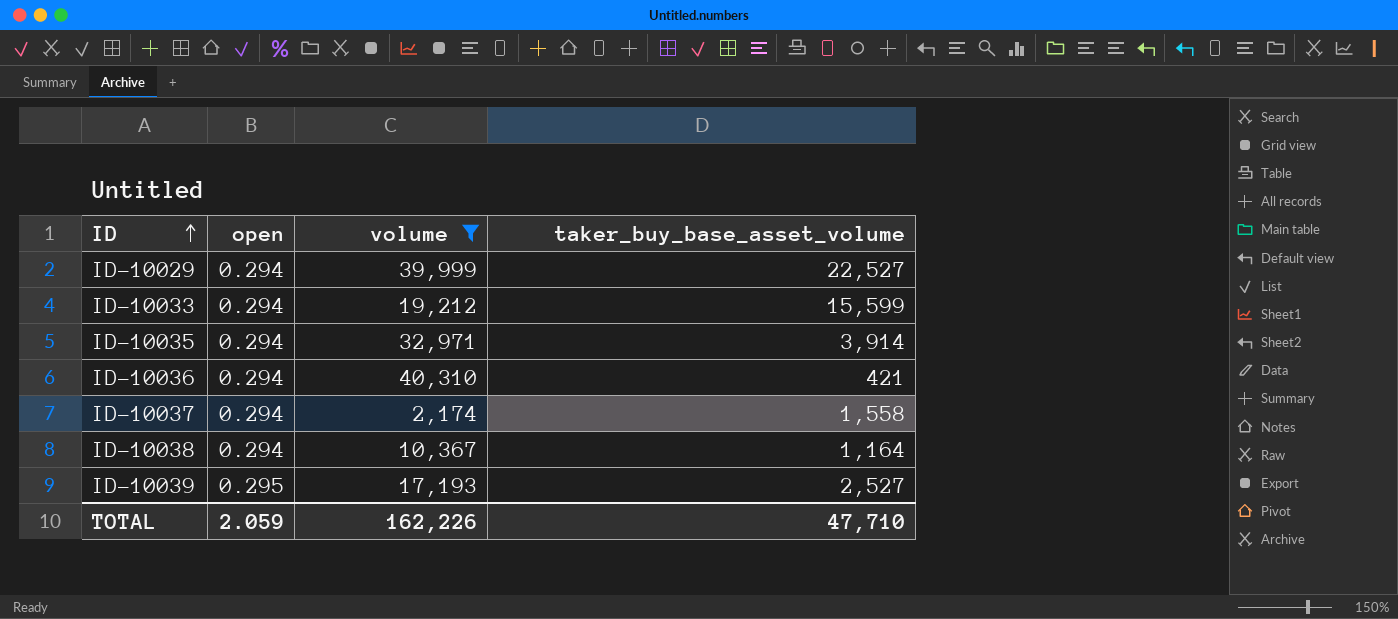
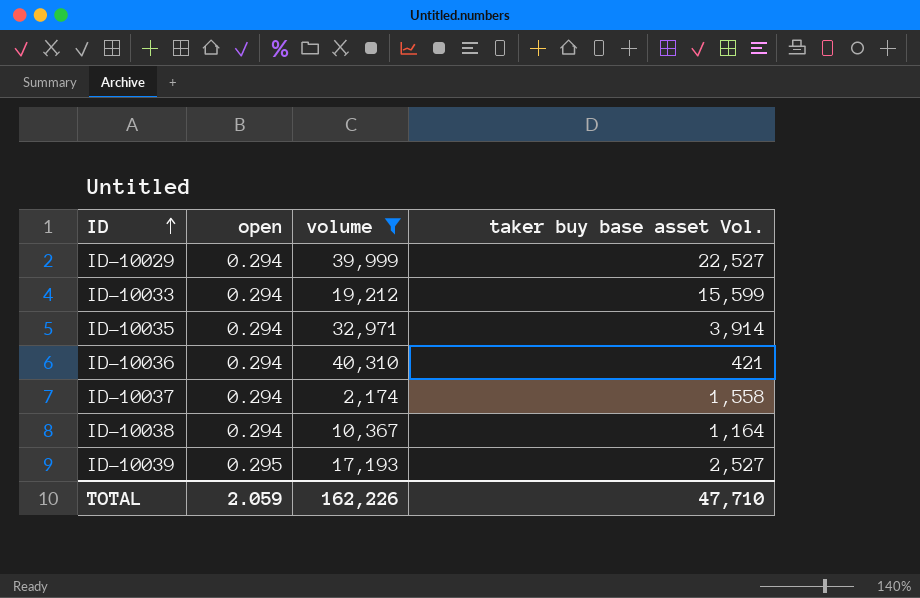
column name: taker_buy_base_asset_volume -> taker buy base asset Vol.

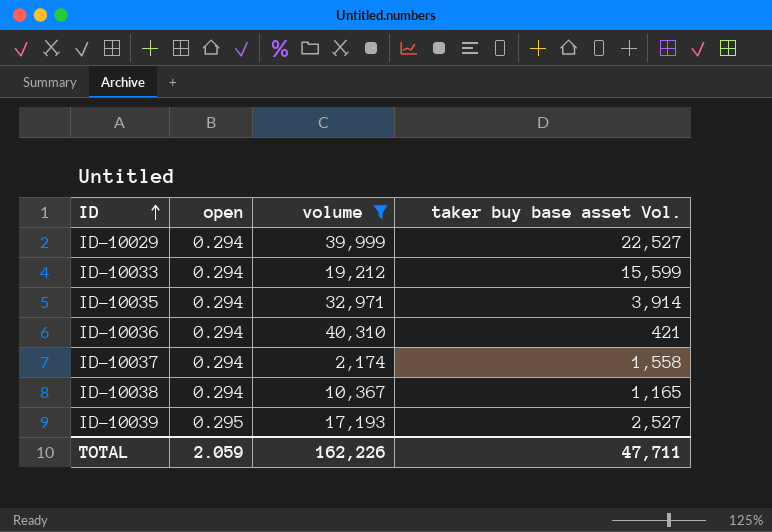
ID-10038 | taker buy base asset Vol.: 1,164 -> 1,165
TOTAL | taker buy base asset Vol.: 47,710 -> 47,711

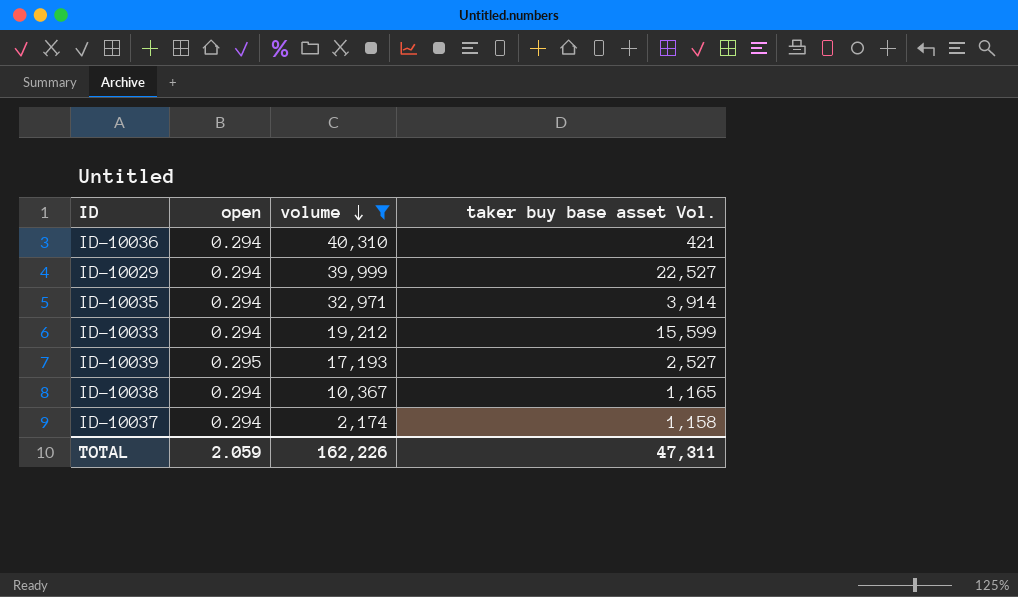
row order: ID ascending -> volume descending
ID-10037 | taker buy base asset Vol.: 1,558 -> 1,158
TOTAL | taker buy base asset Vol.: 47,711 -> 47,311

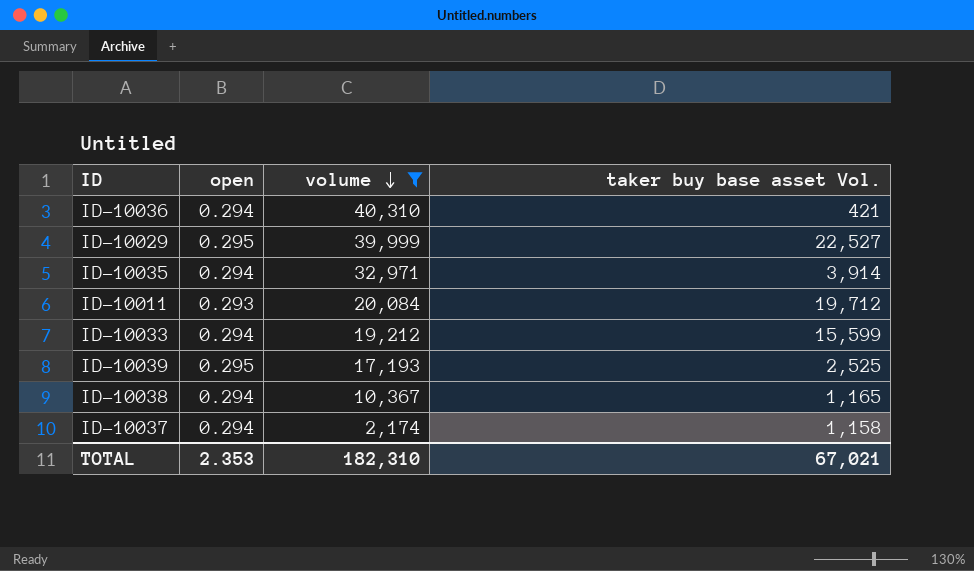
ID-10029 | open: 0.294 -> 0.295
row ID-10011: none -> 0.293 | 20,084 | 19,712
ID-10039 | taker buy base asset Vol.: 2,527 -> 2,525
TOTAL | open: 2.059 -> 2.353
TOTAL | volume: 162,226 -> 182,310
TOTAL | taker buy base asset Vol.: 47,311 -> 67,021

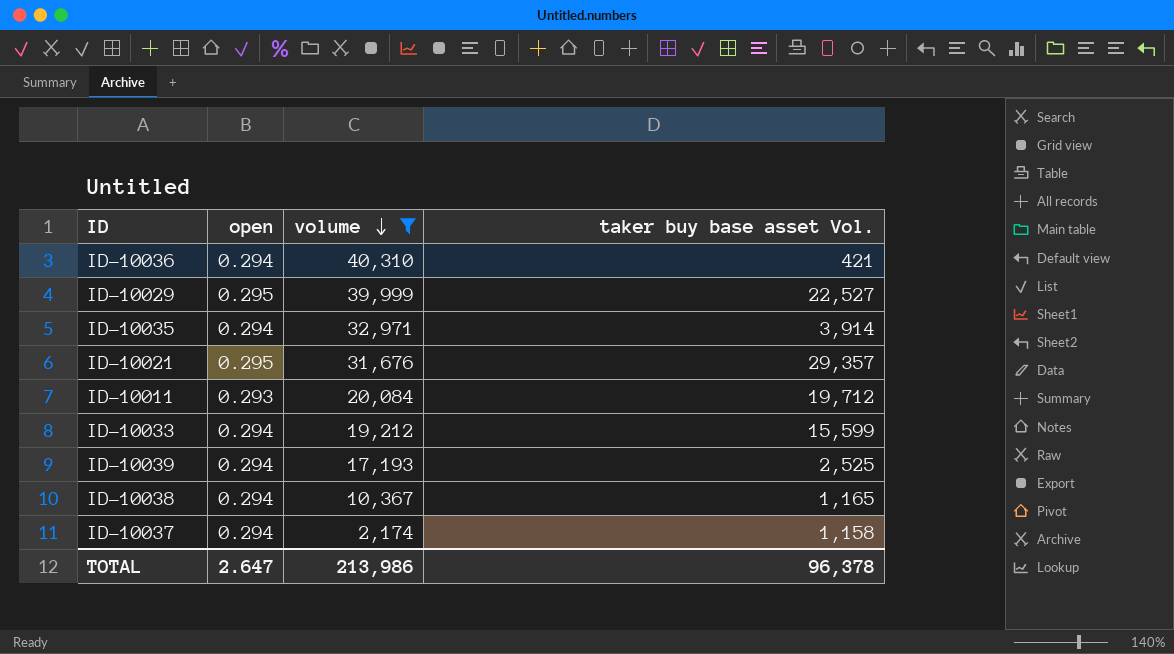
row ID-10021: none -> 0.295 | 31,676 | 29,357
ID-10039 | open: 0.295 -> 0.294
TOTAL | open: 2.353 -> 2.647
TOTAL | volume: 182,310 -> 213,986
TOTAL | taker buy base asset Vol.: 67,021 -> 96,378

